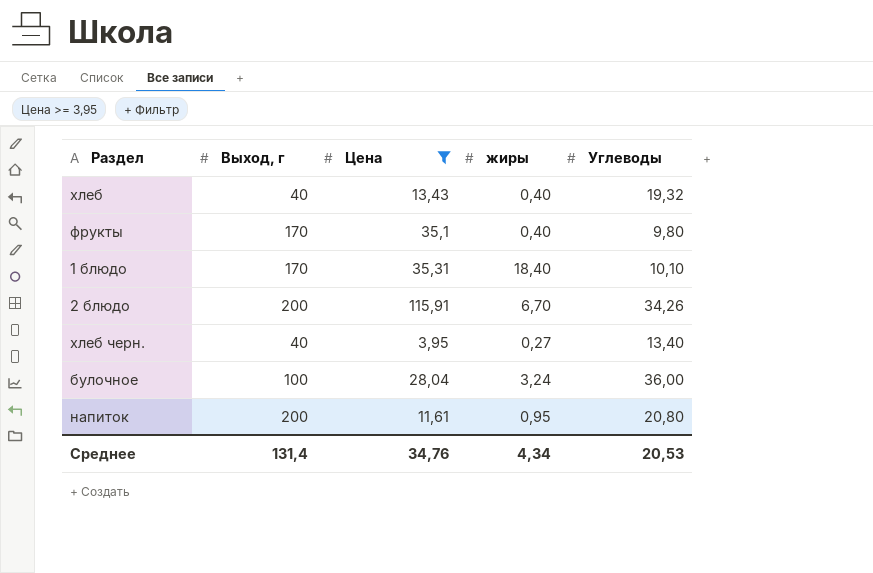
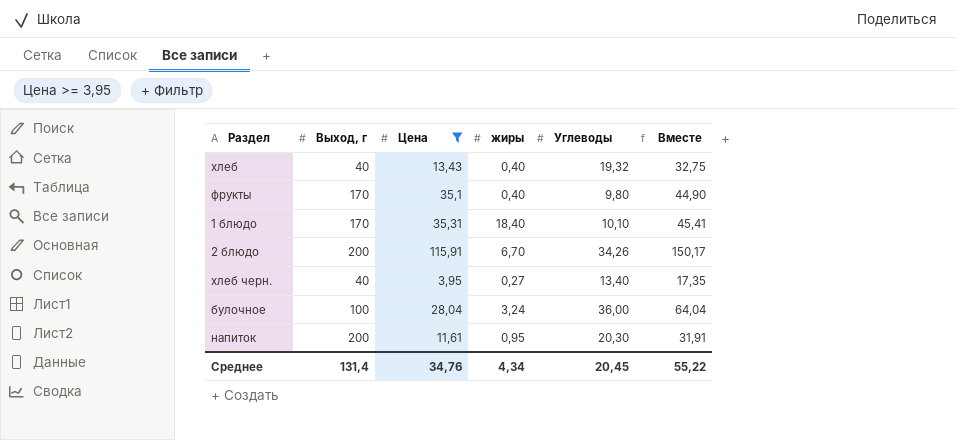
column Вместе | formula: none -> [Цена] + [Углеводы]
напиток | Углеводы: 20,80 -> 20,30
Среднее | Углеводы: 20,53 -> 20,45

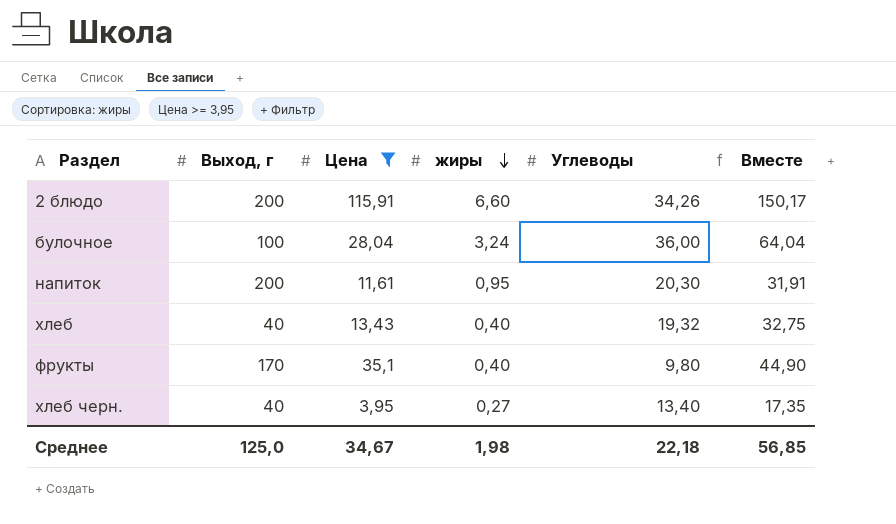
row order: none -> жиры descending
row 1 блюдо: 170 | 35,31 | 18,40 | 10,10 | 45,41 -> none
2 блюдо | жиры: 6,70 -> 6,60
Среднее | Выход, г: 131,4 -> 125,0
Среднее | Цена: 34,76 -> 34,67
Среднее | жиры: 4,34 -> 1,98
Среднее | Углеводы: 20,45 -> 22,18
Среднее | Вместе: 55,22 -> 56,85

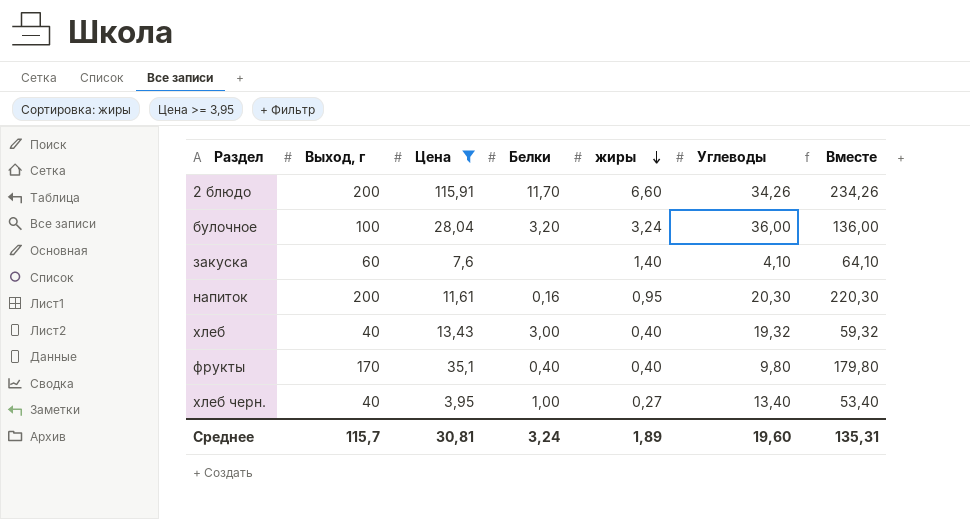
column Белки | position: none -> 4
column Вместе | formula: [Цена] + [Углеводы] -> [Выход, г] + [Углеводы]
row закуска: none -> 60 | 7,6 | none | 1,40 | 4,10 | 64,10
Среднее | Выход, г: 125,0 -> 115,7
Среднее | Цена: 34,67 -> 30,81
Среднее | жиры: 1,98 -> 1,89
Среднее | Углеводы: 22,18 -> 19,60
Среднее | Вместе: 56,85 -> 135,31

